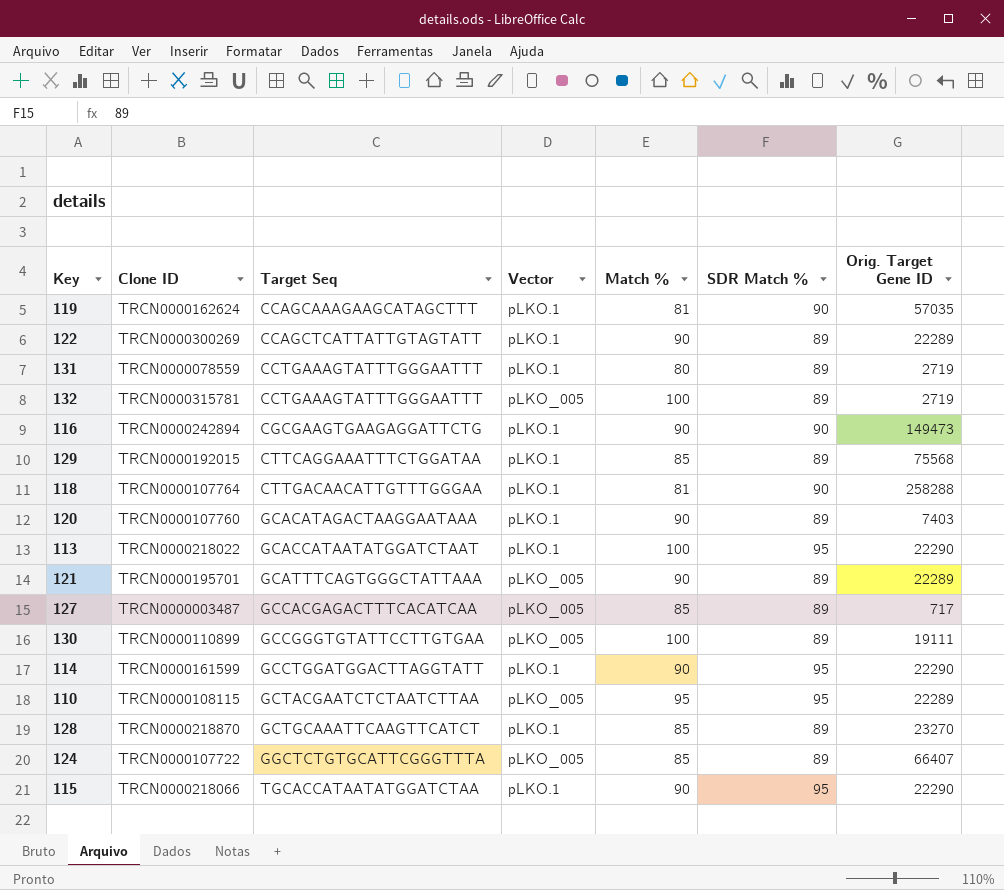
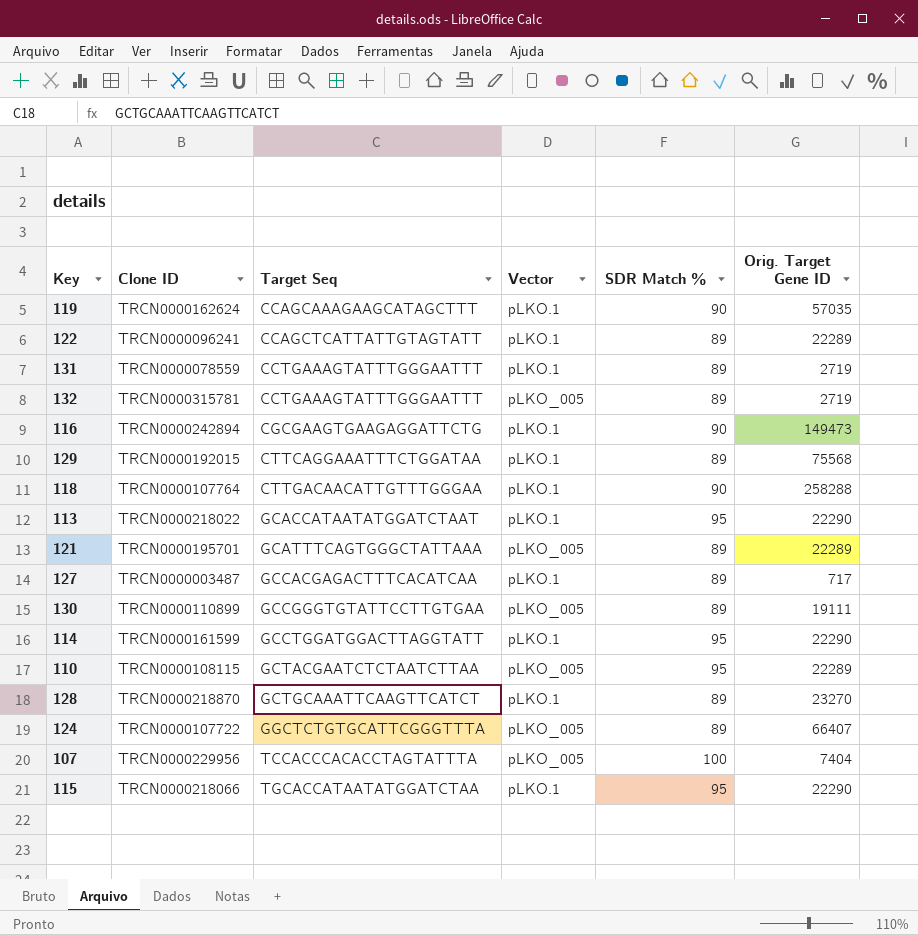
column Match % | position: 5 -> none
row 120: TRCN0000107760 | GCACATAGACTAAGGAATAAA | pLKO.1 | 90 | 89 | 7403 -> none
122 | Clone ID: TRCN0000300269 -> TRCN0000096241
127 | Vector: pLKO_005 -> pLKO.1
row 107: none -> TRCN0000229956 | TCCACCCACACCTAGTATTTA | pLKO_005 | 100 | 7404

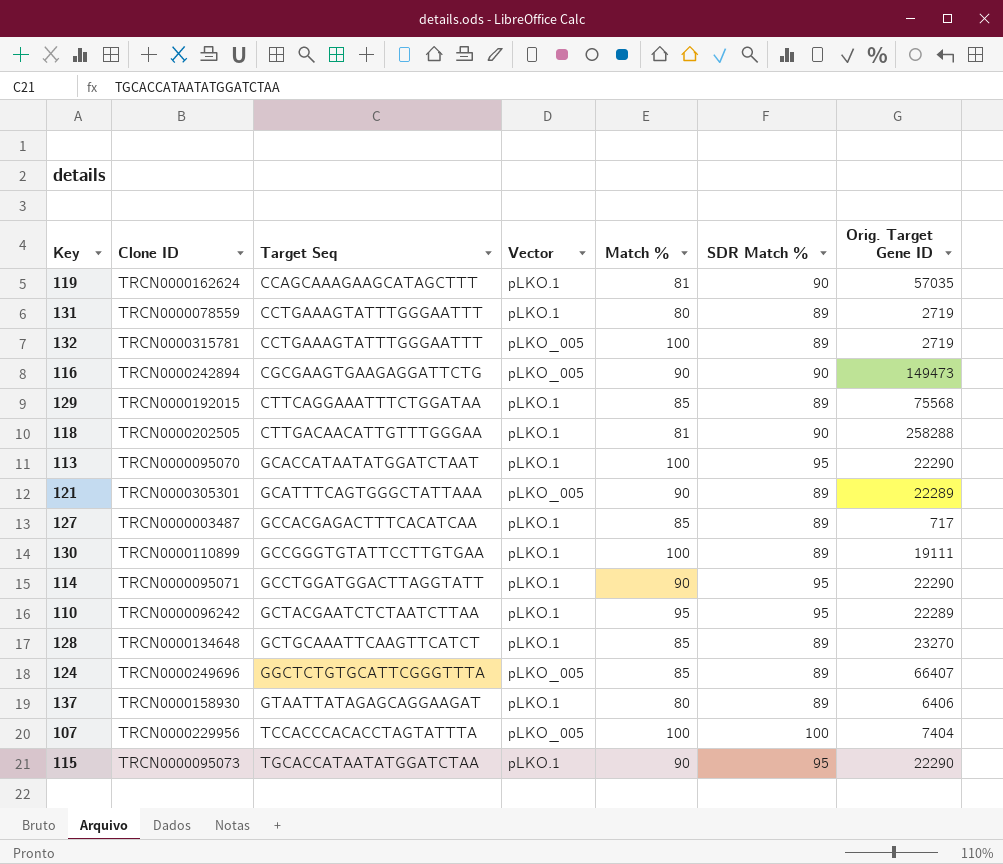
column Match % | position: none -> 5
row 122: TRCN0000096241 | CCAGCTCATTATTGTAGTATT | pLKO.1 | 89 | 22289 -> none
116 | Vector: pLKO.1 -> pLKO_005
118 | Clone ID: TRCN0000107764 -> TRCN0000202505
113 | Clone ID: TRCN0000218022 -> TRCN0000095070
121 | Clone ID: TRCN0000195701 -> TRCN0000305301
130 | Vector: pLKO_005 -> pLKO.1
114 | Clone ID: TRCN0000161599 -> TRCN0000095071
110 | Clone ID: TRCN0000108115 -> TRCN0000096242
110 | Vector: pLKO_005 -> pLKO.1
128 | Clone ID: TRCN0000218870 -> TRCN0000134648
124 | Clone ID: TRCN0000107722 -> TRCN0000249696
row 137: none -> TRCN0000158930 | GTAATTATAGAGCAGGAAGAT | pLKO.1 | 80 | 89 | 6406
115 | Clone ID: TRCN0000218066 -> TRCN0000095073

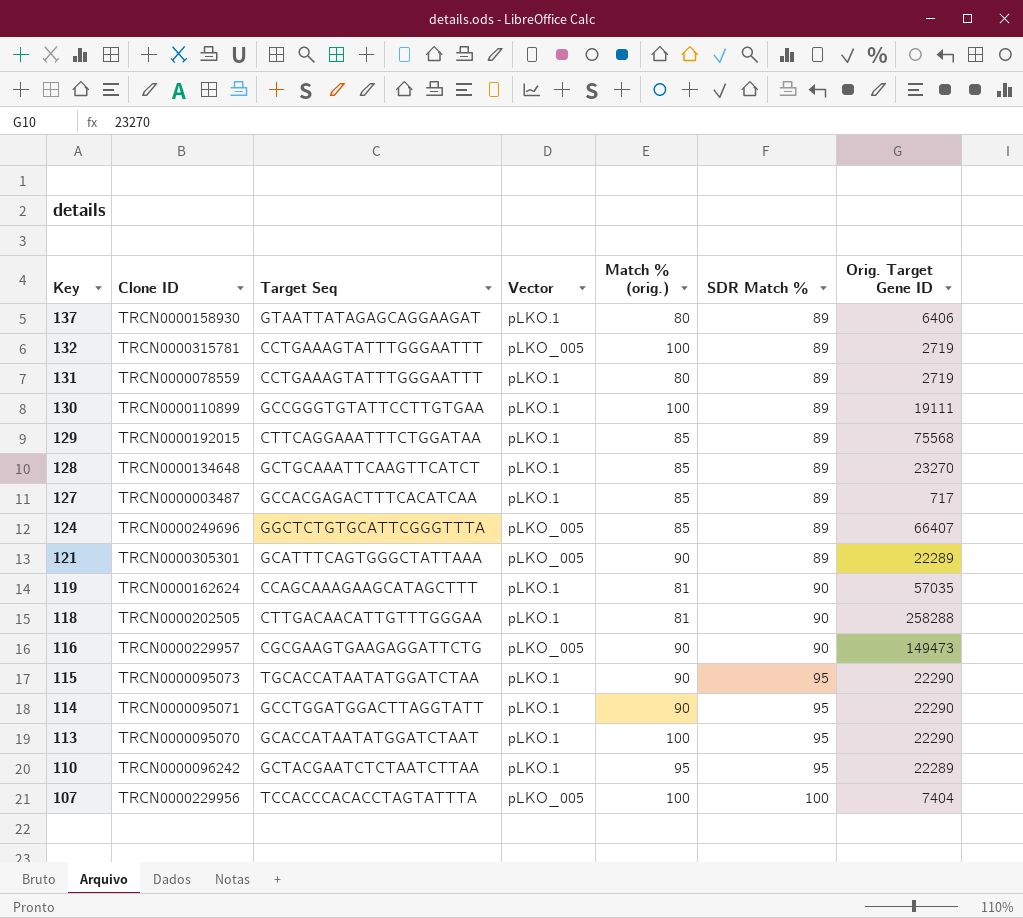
row order: Target Seq ascending -> Key descending
column name: Match % -> Match % (orig.)
116 | Clone ID: TRCN0000242894 -> TRCN0000229957

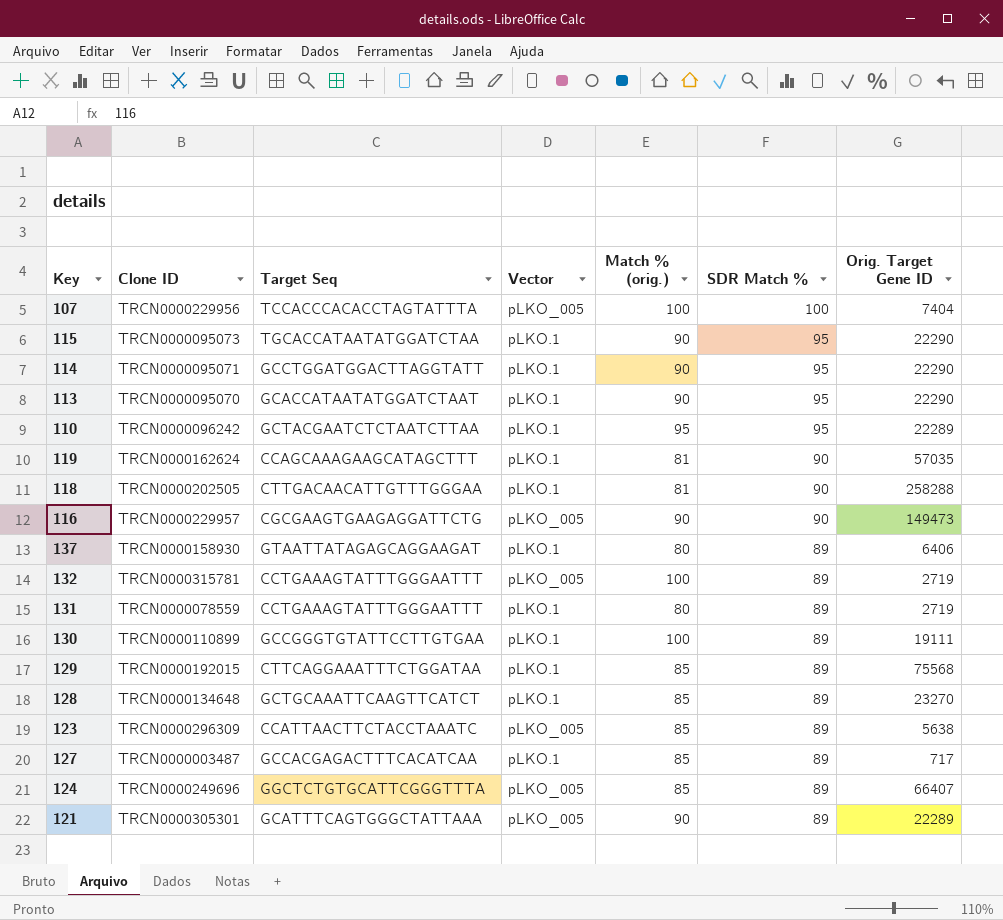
row order: Key descending -> SDR Match % descending
113 | Match % (orig.): 100 -> 90
row 123: none -> TRCN0000296309 | CCATTAACTTCTACCTAAATC | pLKO_005 | 85 | 89 | 5638

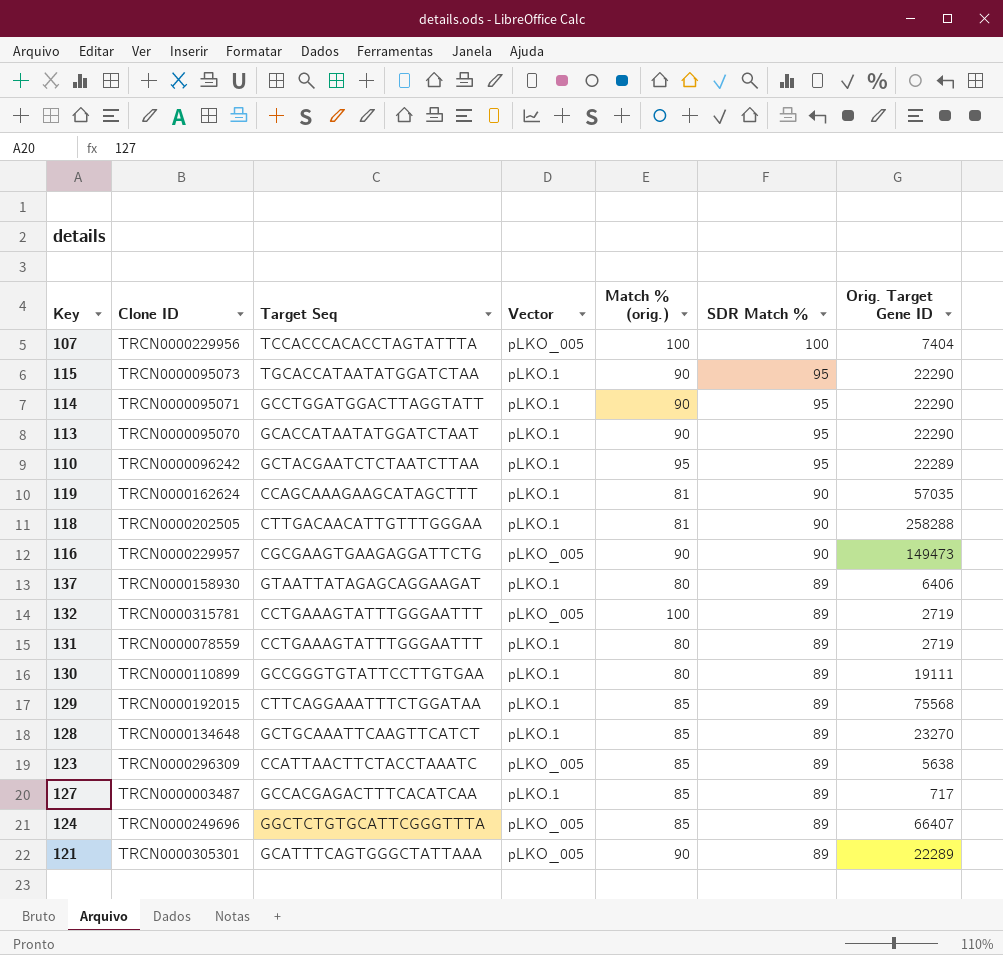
130 | Match % (orig.): 100 -> 80

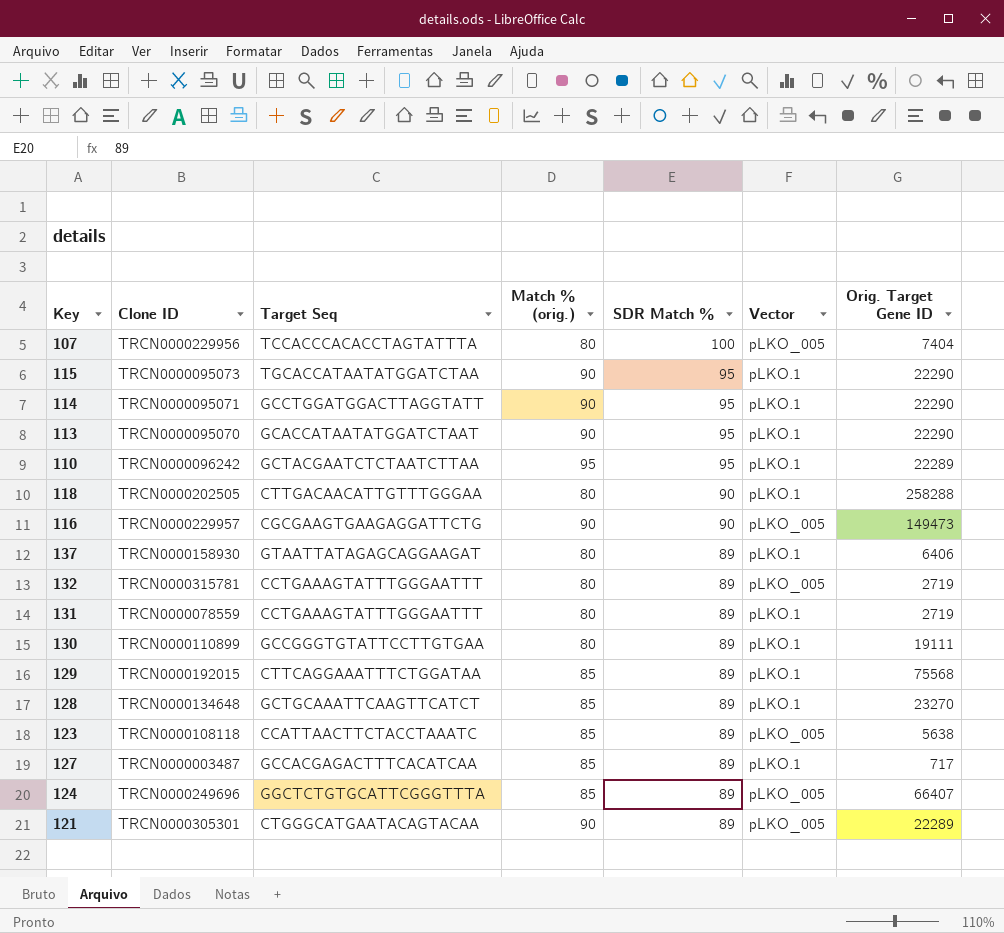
column Vector | position: 4 -> 6
row 119: TRCN0000162624 | CCAGCAAAGAAGCATAGCTTT | pLKO.1 | 81 | 90 | 57035 -> none
107 | Match % (orig.): 100 -> 80
118 | Match % (orig.): 81 -> 80
132 | Match % (orig.): 100 -> 80
123 | Clone ID: TRCN0000296309 -> TRCN0000108118
121 | Target Seq: GCATTTCAGTGGGCTATTAAA -> CTGGGCATGAATACAGTACAA

